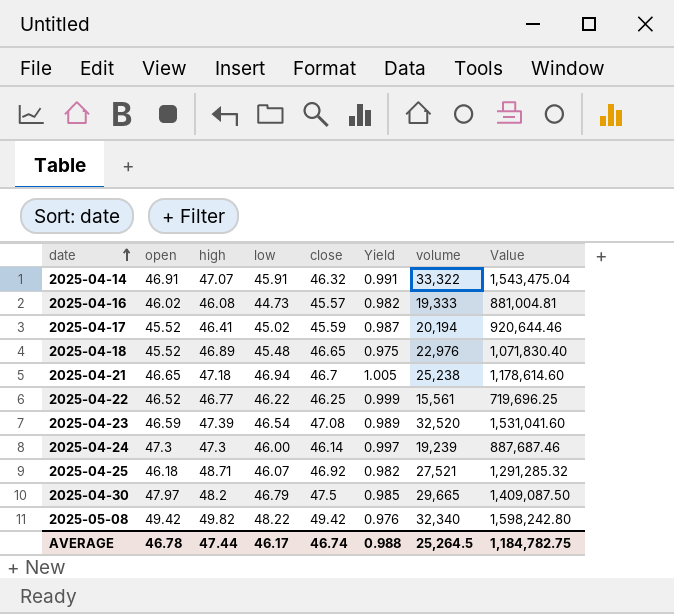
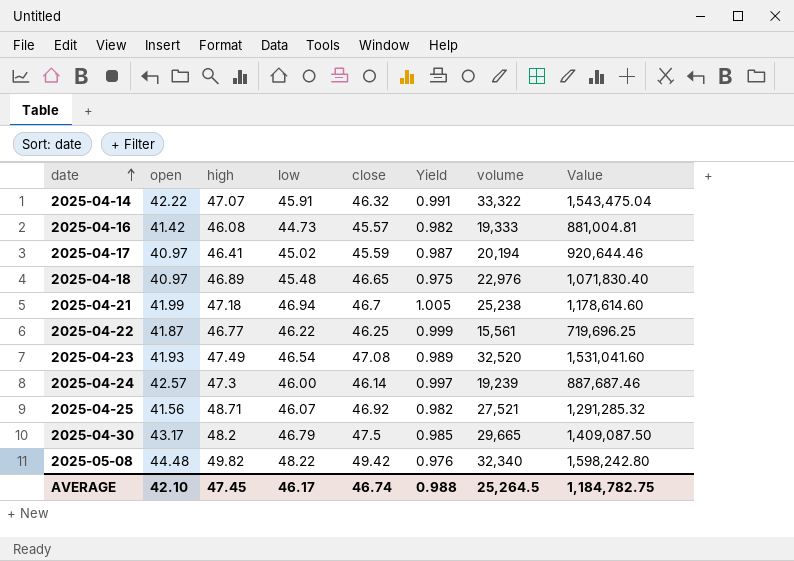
2025-04-14 | open: 46.91 -> 42.22
2025-04-16 | open: 46.02 -> 41.42
2025-04-17 | open: 45.52 -> 40.97
2025-04-18 | open: 45.52 -> 40.97
2025-04-21 | open: 46.65 -> 41.99
2025-04-22 | open: 46.52 -> 41.87
2025-04-23 | open: 46.59 -> 41.93
2025-04-23 | high: 47.39 -> 47.49
2025-04-24 | open: 47.3 -> 42.57
2025-04-25 | open: 46.18 -> 41.56
2025-04-30 | open: 47.97 -> 43.17
2025-05-08 | open: 49.42 -> 44.48
AVERAGE | open: 46.78 -> 42.10
AVERAGE | high: 47.44 -> 47.45

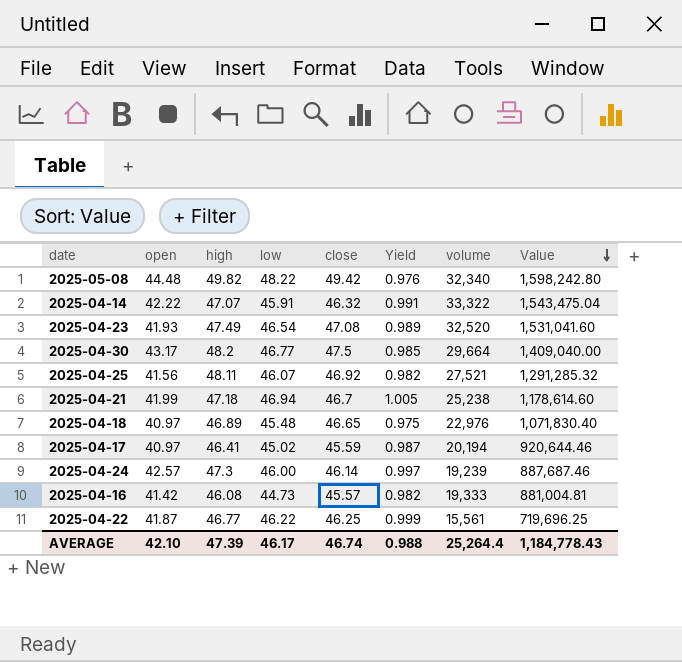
row order: date ascending -> Value descending
2025-04-30 | low: 46.79 -> 46.77
2025-04-30 | volume: 29,665 -> 29,664
2025-04-30 | Value: 1,409,087.50 -> 1,409,040.00
2025-04-25 | high: 48.71 -> 48.11
AVERAGE | high: 47.45 -> 47.39
AVERAGE | volume: 25,264.5 -> 25,264.4
AVERAGE | Value: 1,184,782.75 -> 1,184,778.43

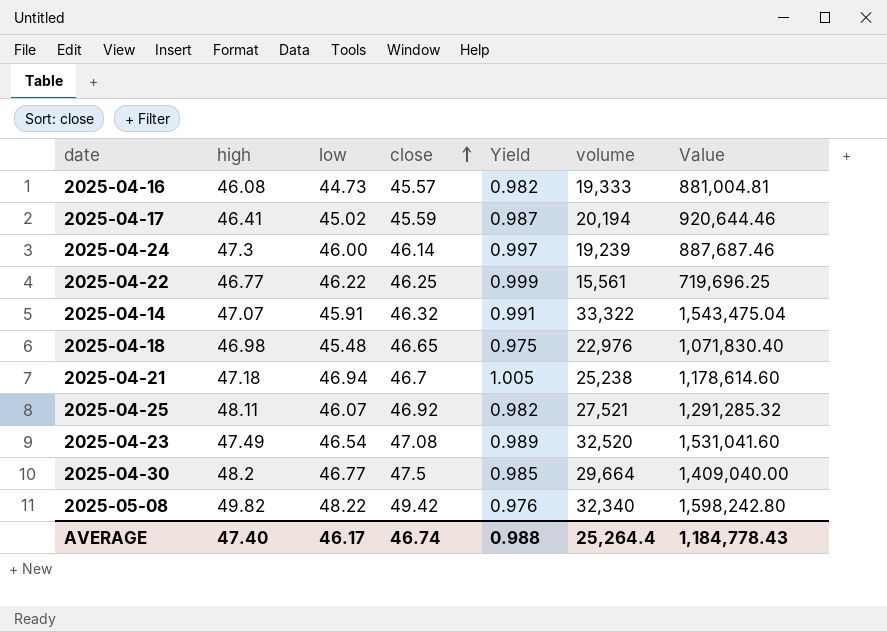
row order: Value descending -> close ascending
column open | position: 2 -> none
2025-04-18 | high: 46.89 -> 46.98
AVERAGE | high: 47.39 -> 47.40

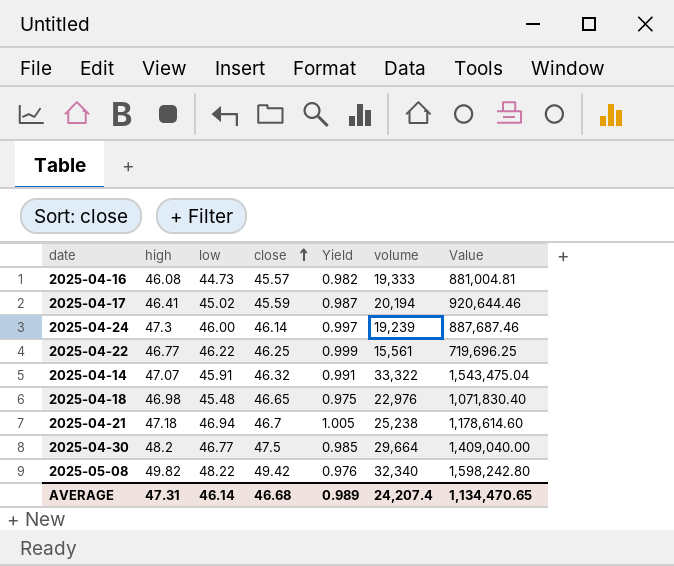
row 2025-04-25: 48.11 | 46.07 | 46.92 | 0.982 | 27,521 | 1,291,285.32 -> none
row 2025-04-23: 47.49 | 46.54 | 47.08 | 0.989 | 32,520 | 1,531,041.60 -> none
AVERAGE | high: 47.40 -> 47.31
AVERAGE | low: 46.17 -> 46.14
AVERAGE | close: 46.74 -> 46.68
AVERAGE | Yield: 0.988 -> 0.989
AVERAGE | volume: 25,264.4 -> 24,207.4
AVERAGE | Value: 1,184,778.43 -> 1,134,470.65

